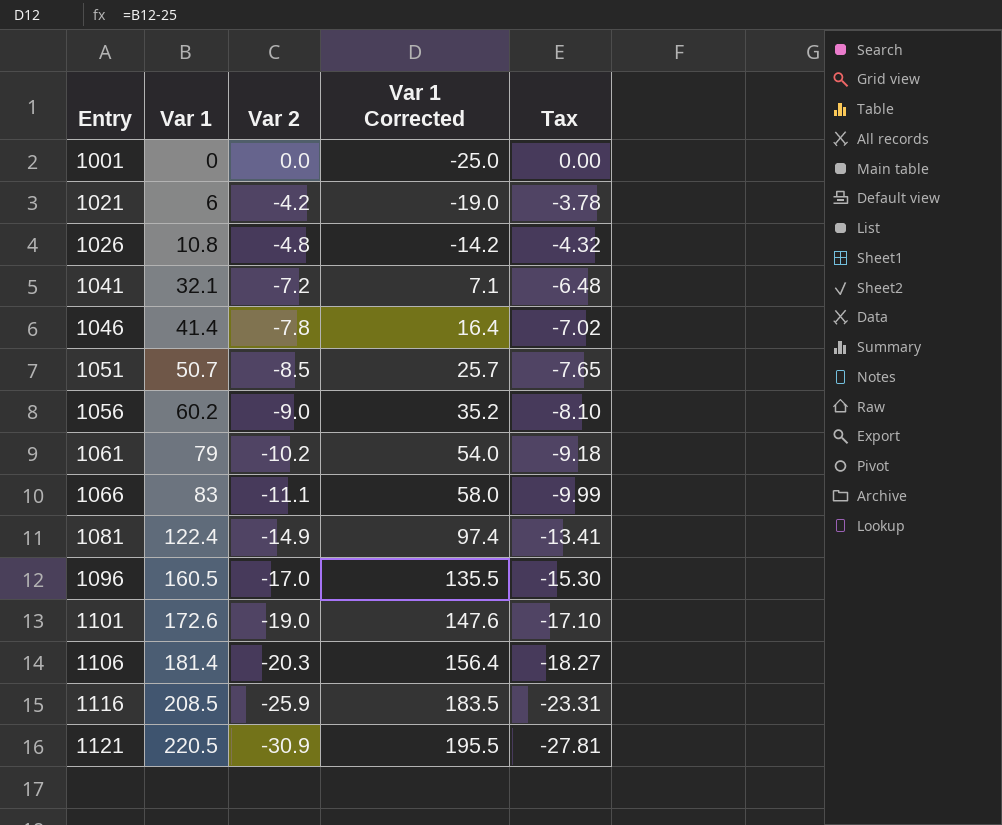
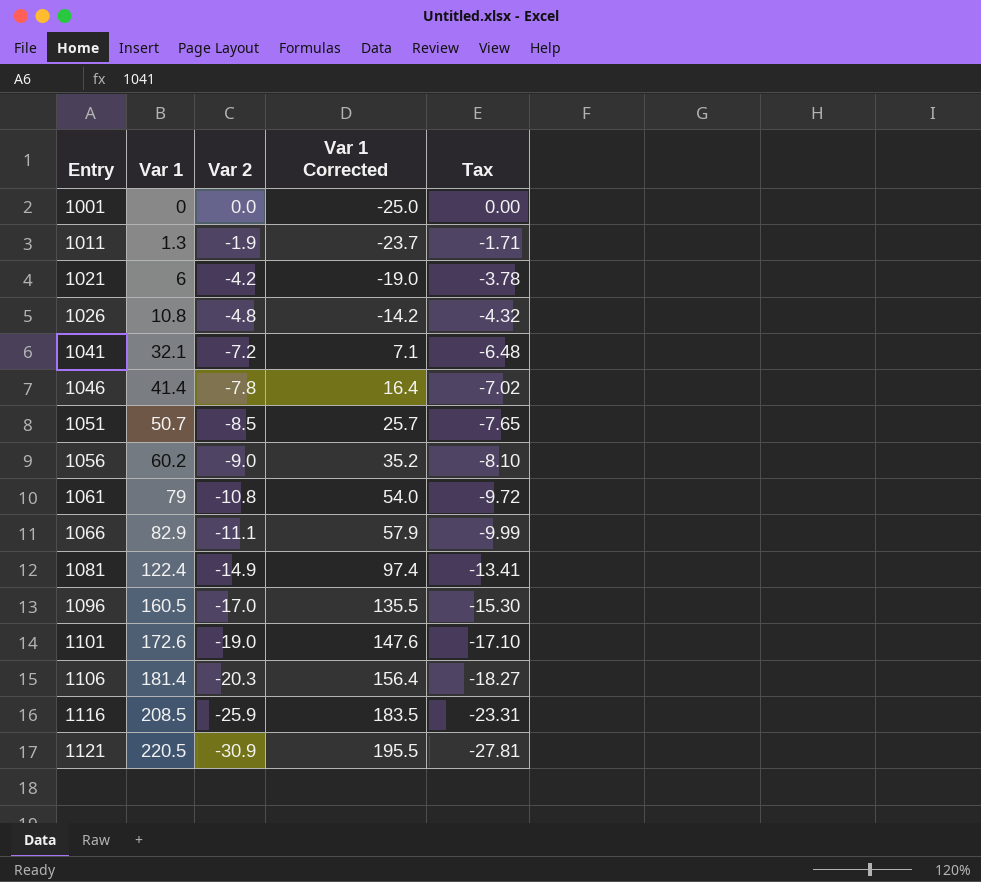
row 1011: none -> 1.3 | -1.9 | -23.7 | -1.71
1061 | Var 2: -10.2 -> -10.8
1061 | Tax: -9.18 -> -9.72
1066 | Var 1: 83 -> 82.9
1066 | Var 1 Corrected: 58.0 -> 57.9

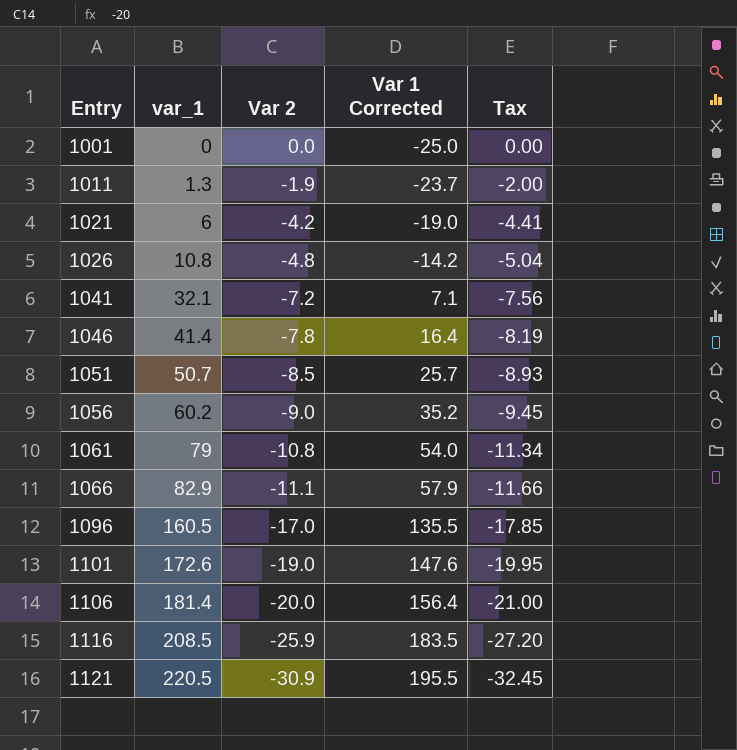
column name: Var 1 -> var_1
column Tax | formula: [Var 2] * 0.9 -> [Var 2] * 1.05
row 1081: 122.4 | -14.9 | 97.4 | -13.41 -> none
1106 | Var 2: -20.3 -> -20.0

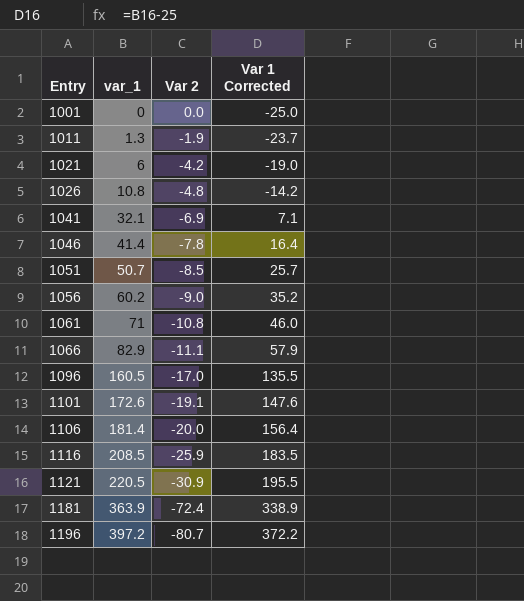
column Tax | formula: [Var 2] * 1.05 -> none
1041 | Var 2: -7.2 -> -6.9
1061 | var_1: 79 -> 71
1061 | Var 1 Corrected: 54.0 -> 46.0
1101 | Var 2: -19.0 -> -19.1
row 1181: none -> 363.9 | -72.4 | 338.9
row 1196: none -> 397.2 | -80.7 | 372.2

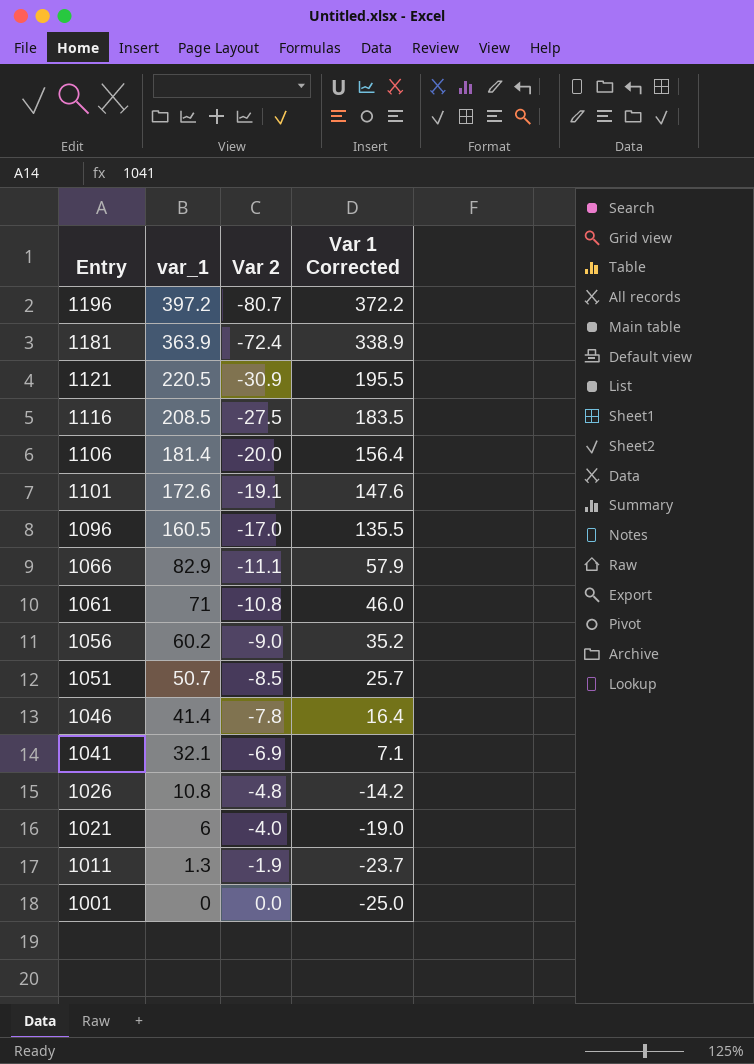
row order: Entry ascending -> Entry descending
1116 | Var 2: -25.9 -> -27.5
1021 | Var 2: -4.2 -> -4.0

